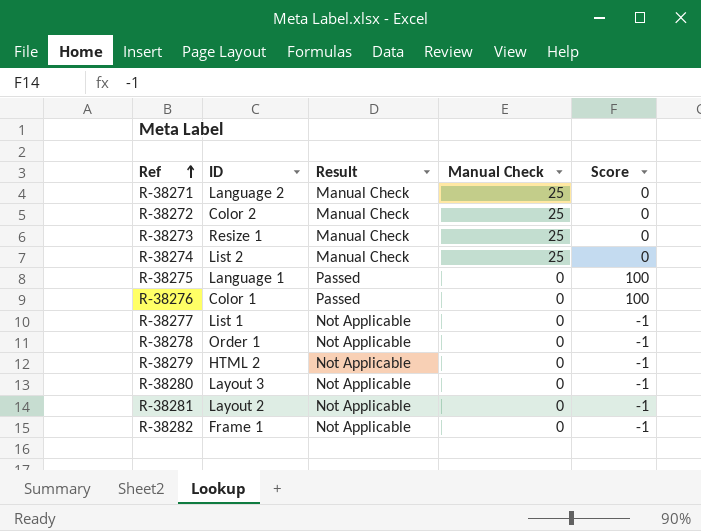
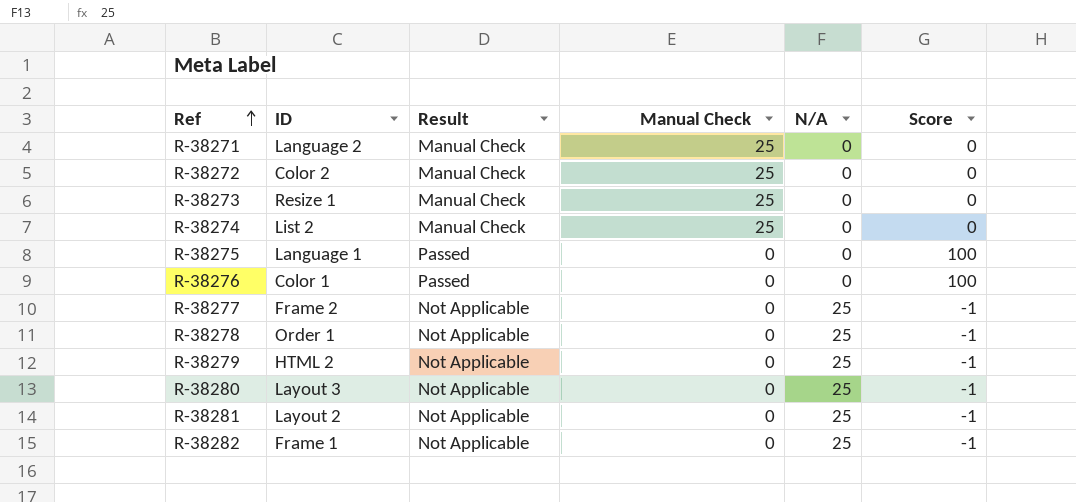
column N/A | position: none -> 5
R-38277 | ID: List 1 -> Frame 2

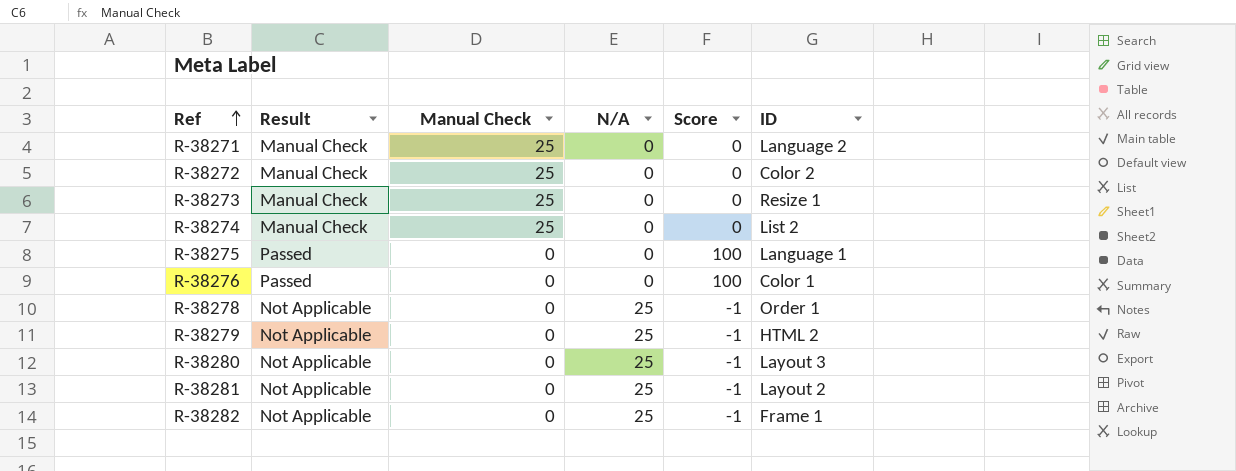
column ID | position: 2 -> 6
row R-38277: Frame 2 | Not Applicable | 0 | 25 | -1 -> none

